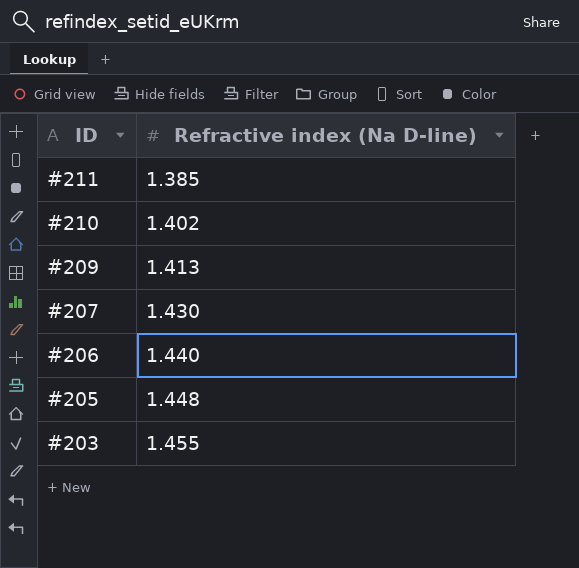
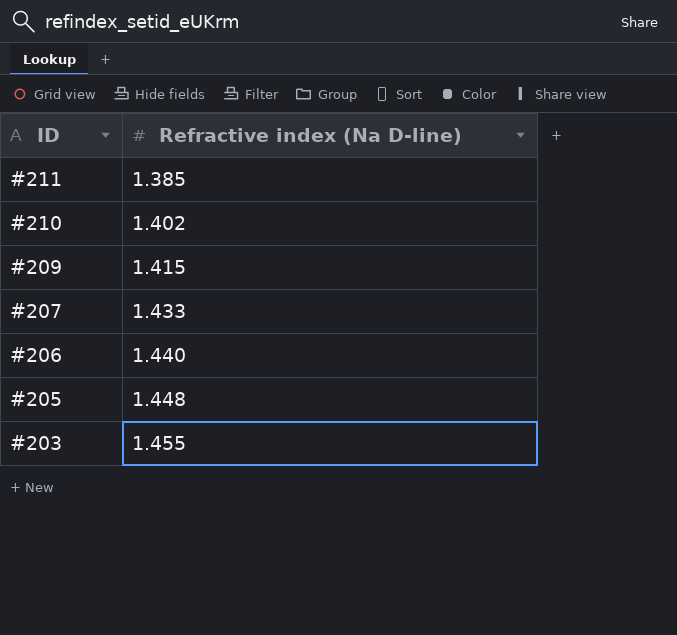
#209 | Refractive index (Na D-line): 1.413 -> 1.415
#207 | Refractive index (Na D-line): 1.430 -> 1.433

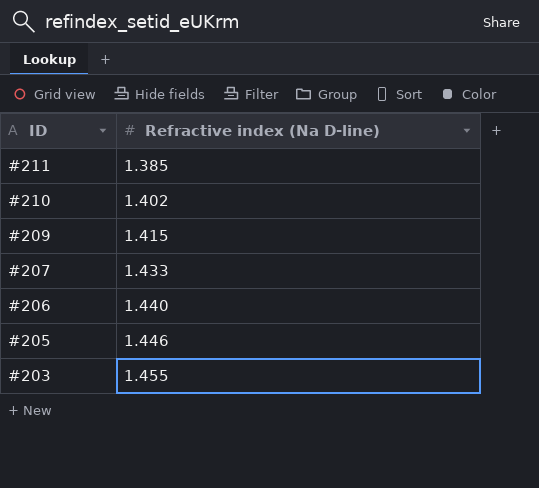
#205 | Refractive index (Na D-line): 1.448 -> 1.446

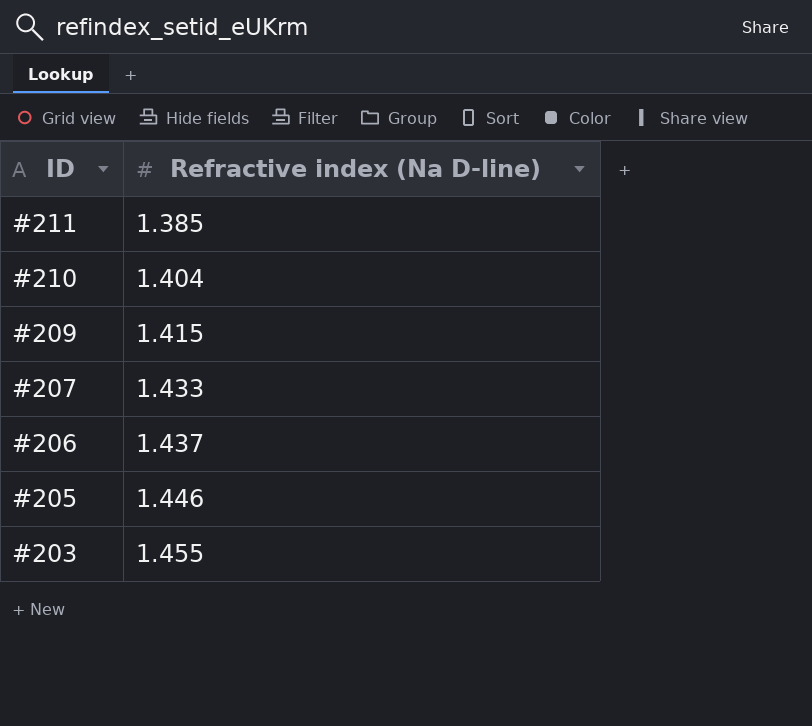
#210 | Refractive index (Na D-line): 1.402 -> 1.404
#206 | Refractive index (Na D-line): 1.440 -> 1.437

